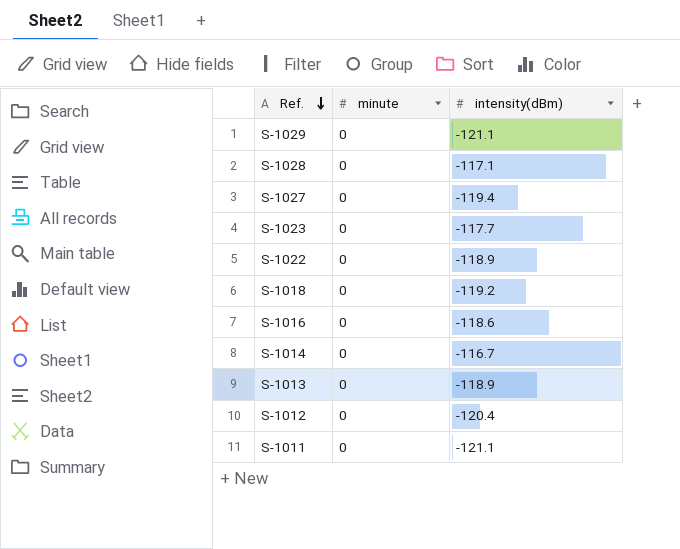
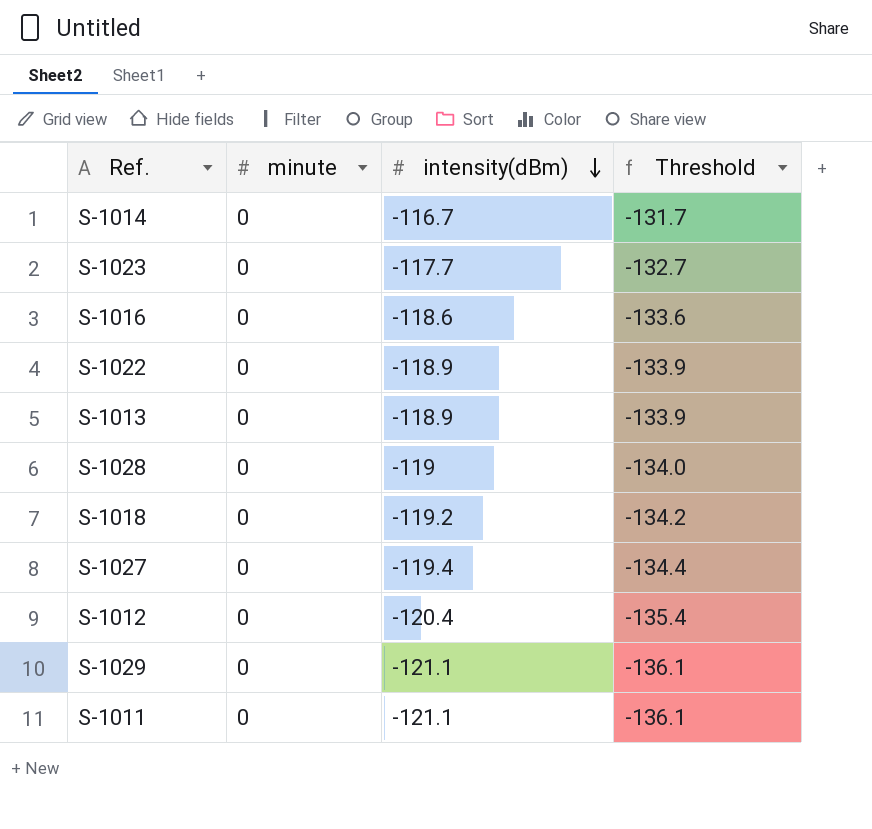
row order: Ref. descending -> intensity(dBm) descending
column Threshold | formula: none -> [intensity(dBm)] - 15
S-1028 | intensity(dBm): -117.1 -> -119

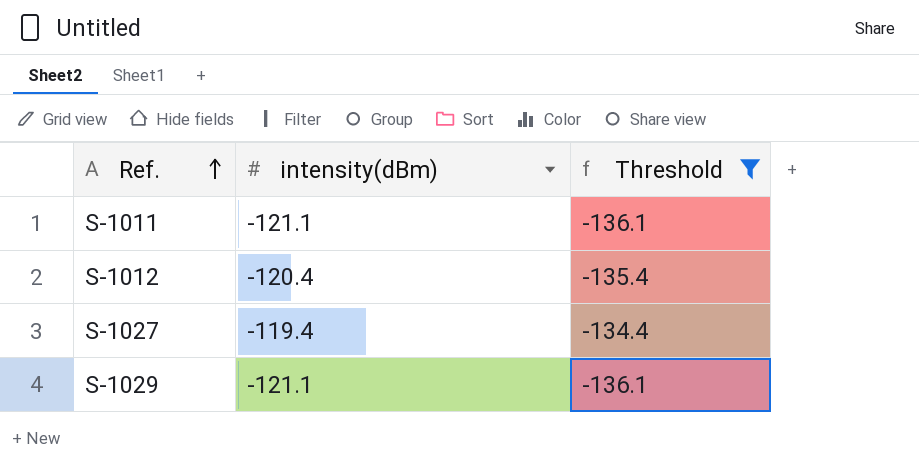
filter: none -> Threshold <= -134.4
row order: intensity(dBm) descending -> Ref. ascending
column minute | position: 2 -> none

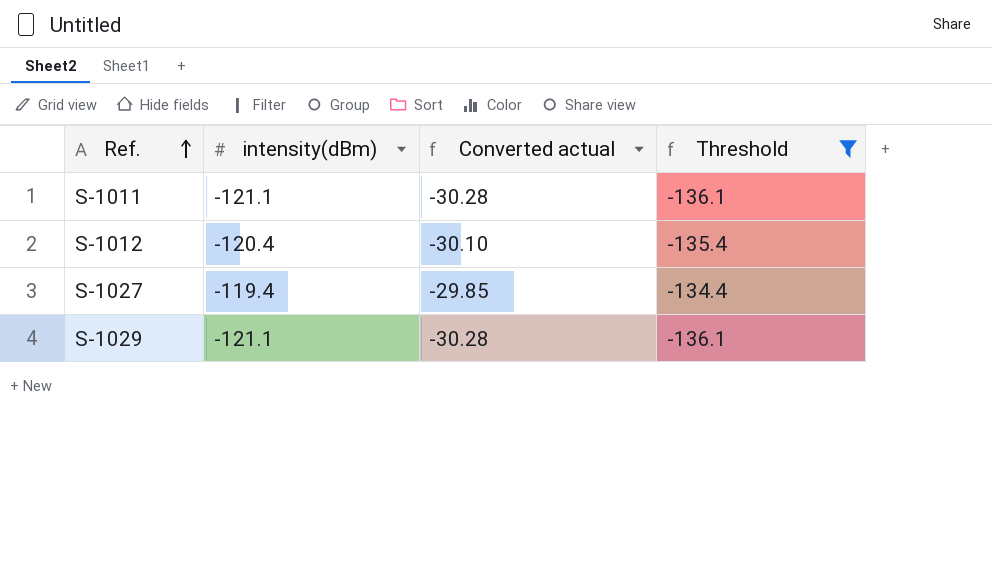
column Converted actual | formula: none -> [intensity(dBm)] * 0.25

